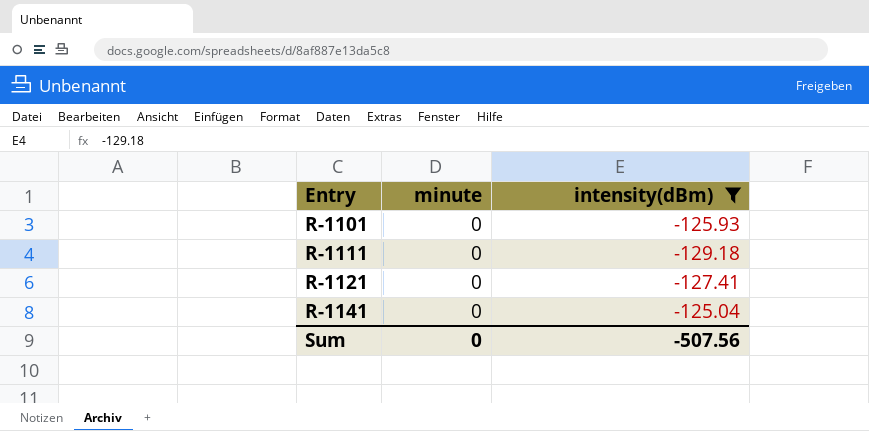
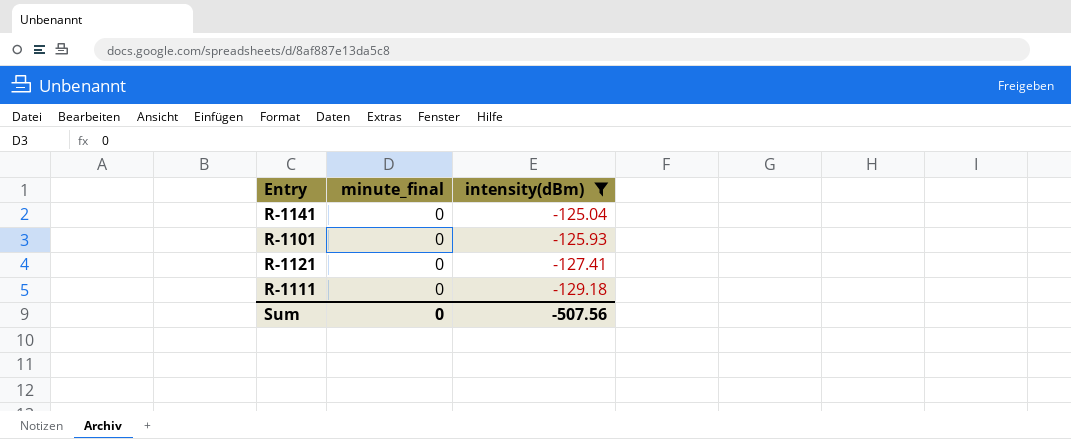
row order: Entry ascending -> intensity(dBm) descending
column name: minute -> minute_final

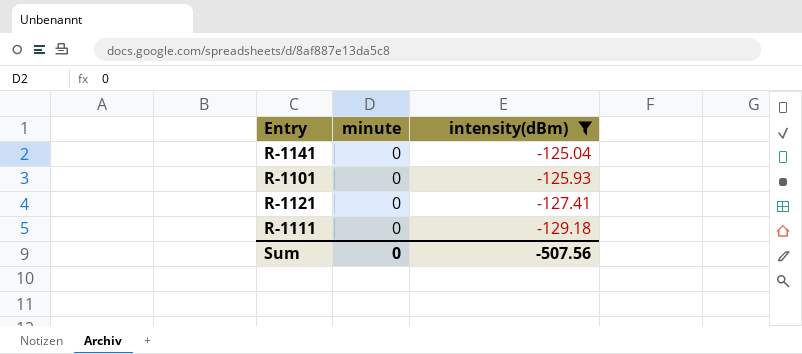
column name: minute_final -> minute

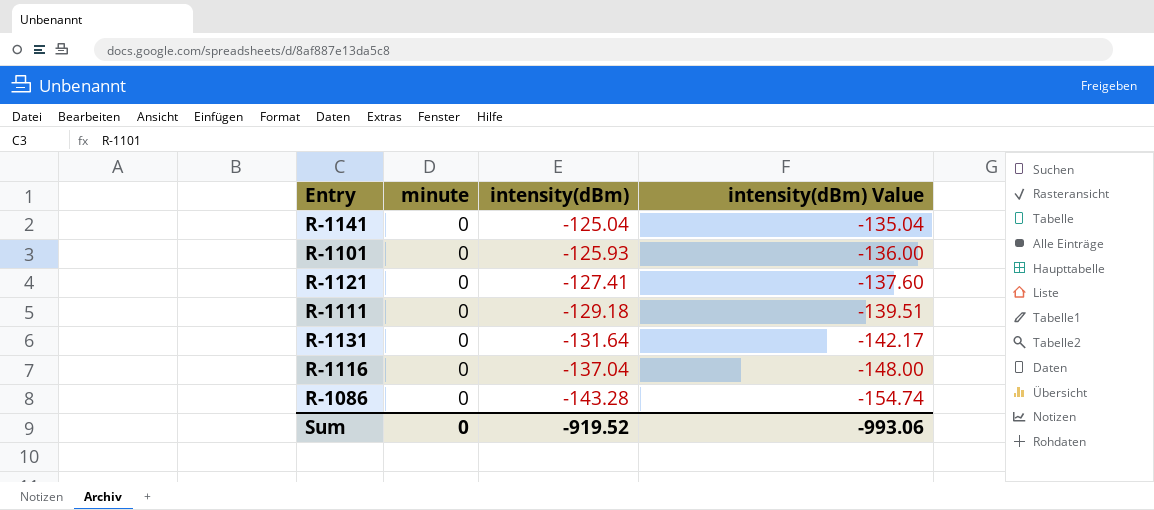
filter: intensity(dBm) >= -129.18 -> none
column intensity(dBm) Value | formula: none -> [intensity(dBm)] * 1.08
Sum | intensity(dBm): -507.56 -> -919.52

